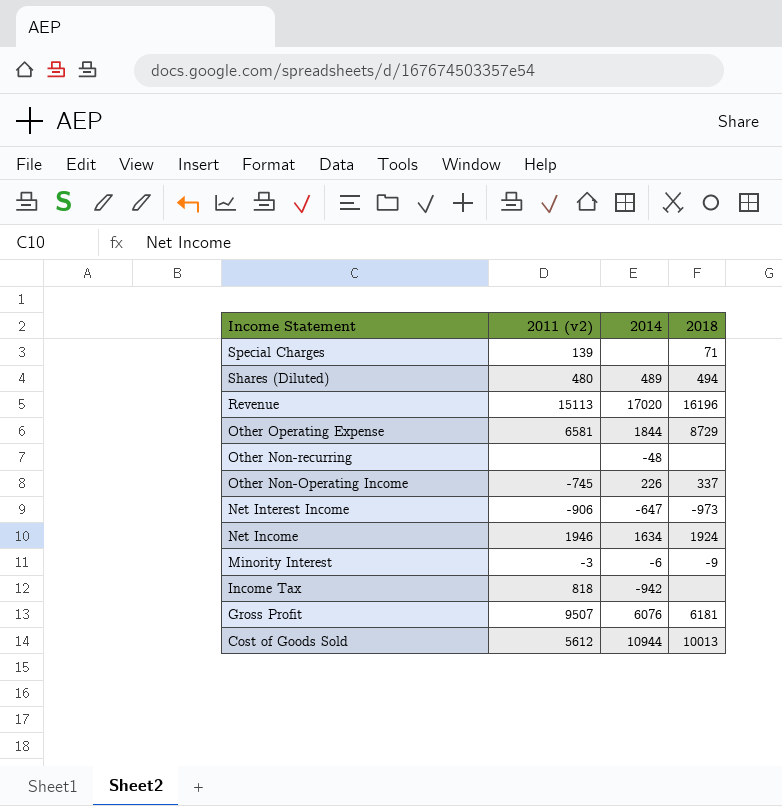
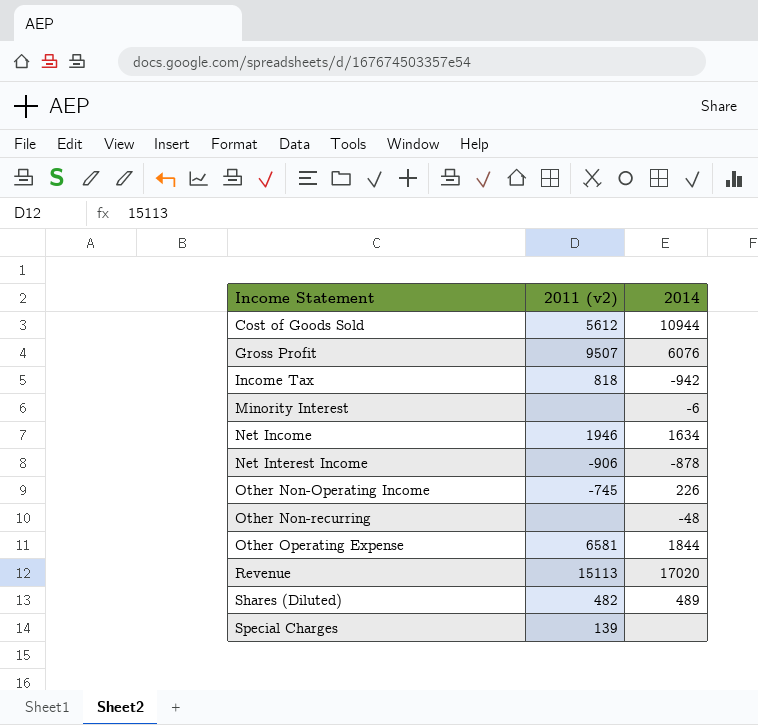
row order: Income Statement descending -> Income Statement ascending
column 2018 | position: 4 -> none
Minority Interest | 2011 (v2): -3 -> none
Net Interest Income | 2014: -647 -> -878
Shares (Diluted) | 2011 (v2): 480 -> 482

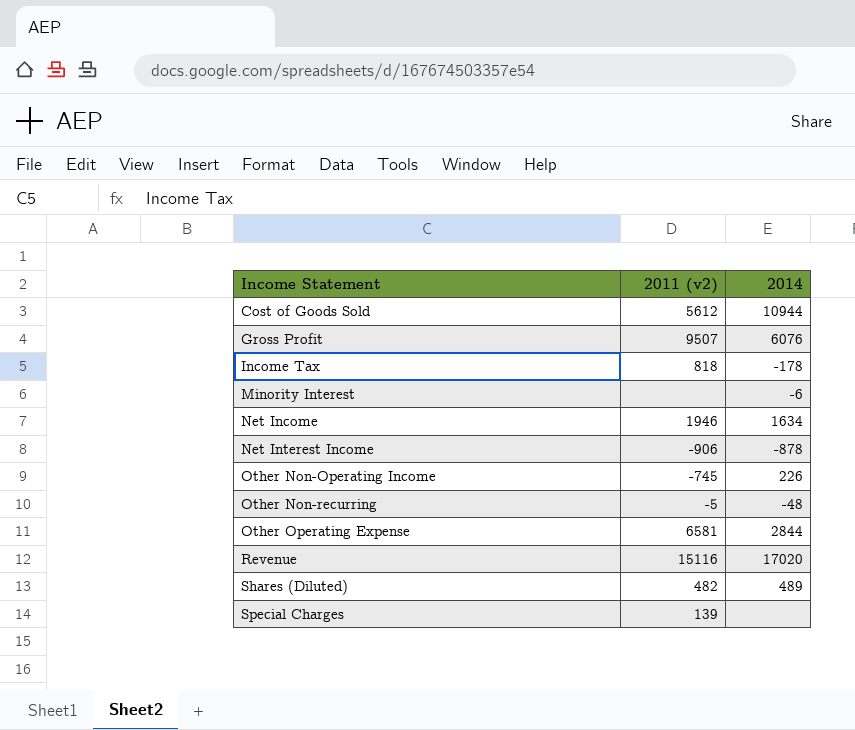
Income Tax | 2014: -942 -> -178
Other Non-recurring | 2011 (v2): none -> -5
Other Operating Expense | 2014: 1844 -> 2844
Revenue | 2011 (v2): 15113 -> 15116

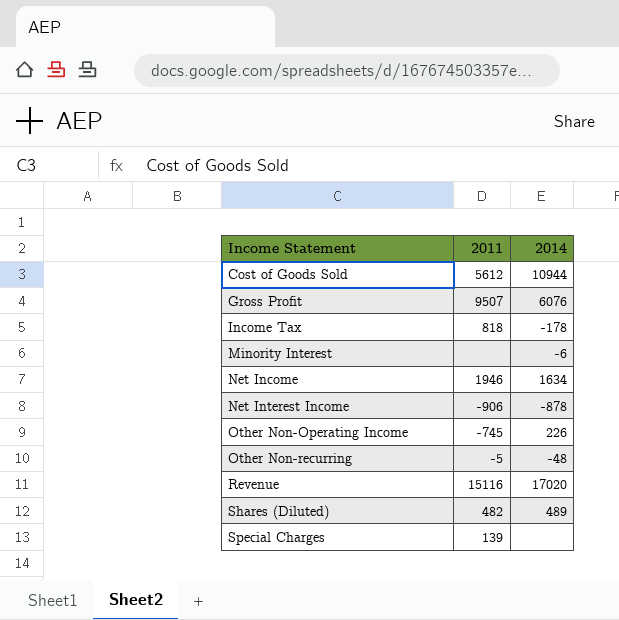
column name: 2011 (v2) -> 2011
row Other Operating Expense: 6581 | 2844 -> none

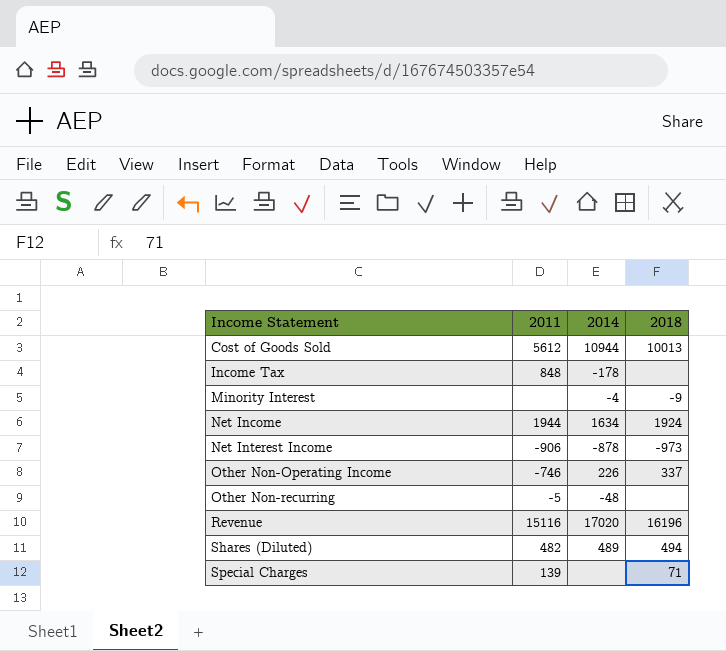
column 2018 | position: none -> 4
row Gross Profit: 9507 | 6076 -> none
Income Tax | 2011: 818 -> 848
Minority Interest | 2014: -6 -> -4
Net Income | 2011: 1946 -> 1944
Other Non-Operating Income | 2011: -745 -> -746

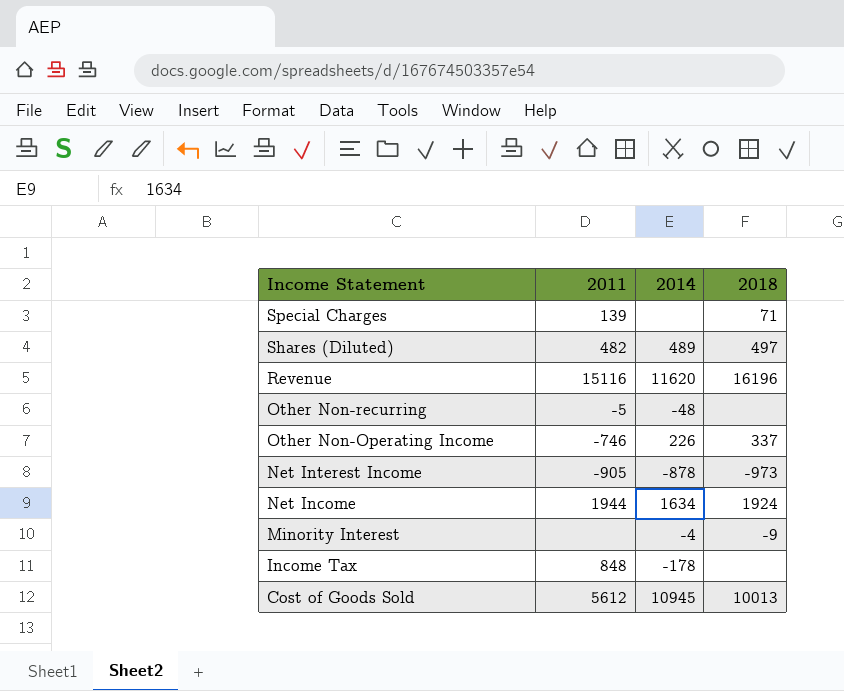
row order: Income Statement ascending -> Income Statement descending
Shares (Diluted) | 2018: 494 -> 497
Revenue | 2014: 17020 -> 11620
Net Interest Income | 2011: -906 -> -905
Cost of Goods Sold | 2014: 10944 -> 10945

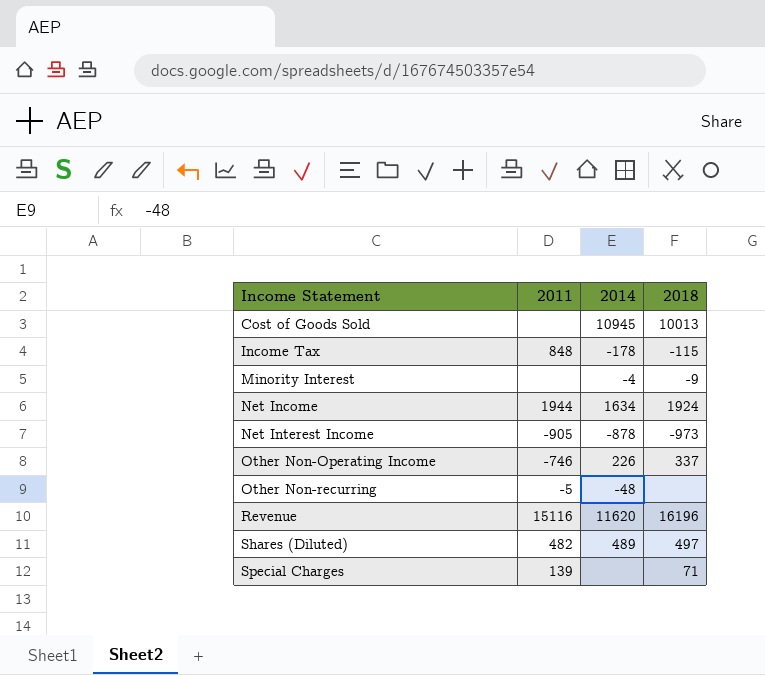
row order: Income Statement descending -> Income Statement ascending
Cost of Goods Sold | 2011: 5612 -> none
Income Tax | 2018: none -> -115

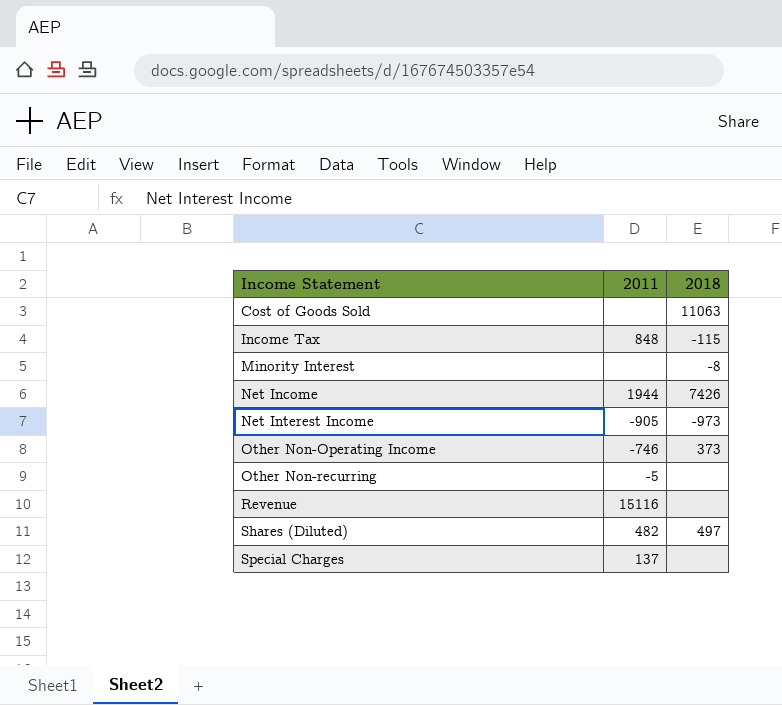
column 2014 | position: 3 -> none
Cost of Goods Sold | 2018: 10013 -> 11063
Minority Interest | 2018: -9 -> -8
Net Income | 2018: 1924 -> 7426
Other Non-Operating Income | 2018: 337 -> 373
Revenue | 2018: 16196 -> none
Special Charges | 2011: 139 -> 137
Special Charges | 2018: 71 -> none

